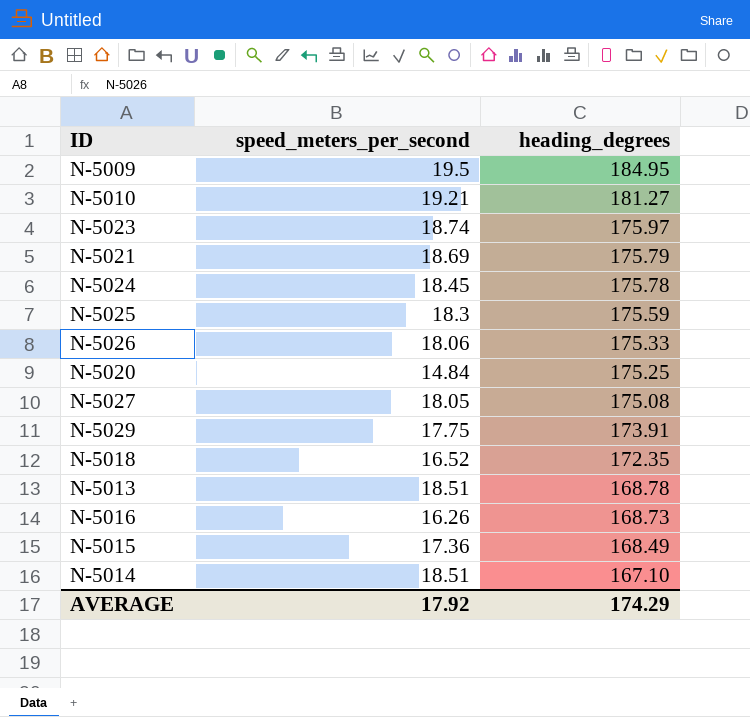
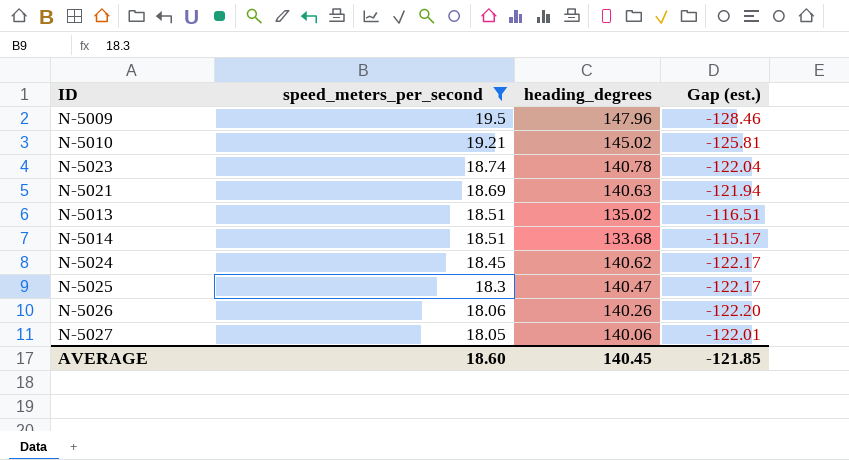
filter: none -> speed_meters_per_second >= 18.05
row order: heading_degrees descending -> speed_meters_per_second descending
column Gap (est.) | formula: none -> [speed_meters_per_second] - [heading_degrees]
N-5009 | heading_degrees: 184.95 -> 147.96
N-5010 | heading_degrees: 181.27 -> 145.02
N-5023 | heading_degrees: 175.97 -> 140.78
N-5021 | heading_degrees: 175.79 -> 140.63
N-5013 | heading_degrees: 168.78 -> 135.02
N-5014 | heading_degrees: 167.10 -> 133.68
N-5024 | heading_degrees: 175.78 -> 140.62
N-5025 | heading_degrees: 175.59 -> 140.47
N-5026 | heading_degrees: 175.33 -> 140.26
N-5027 | heading_degrees: 175.08 -> 140.06
AVERAGE | speed_meters_per_second: 17.92 -> 18.60
AVERAGE | heading_degrees: 174.29 -> 140.45

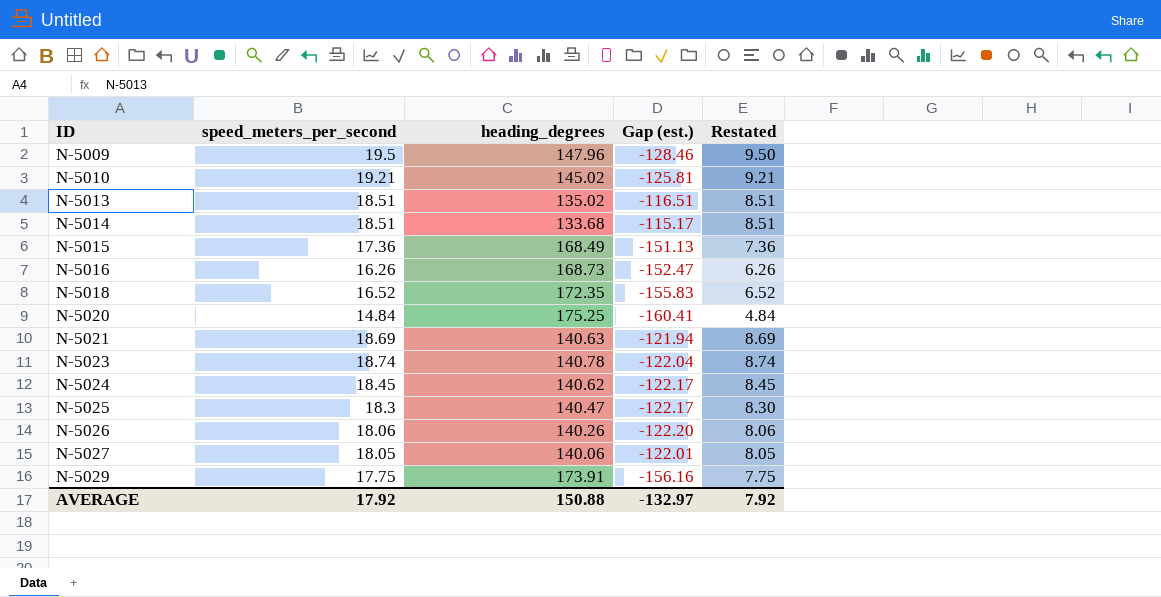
filter: speed_meters_per_second >= 18.05 -> none
row order: speed_meters_per_second descending -> ID ascending
column Restated | formula: none -> [speed_meters_per_second] - 10
AVERAGE | speed_meters_per_second: 18.60 -> 17.92
AVERAGE | heading_degrees: 140.45 -> 150.88
AVERAGE | Gap (est.): -121.85 -> -132.97

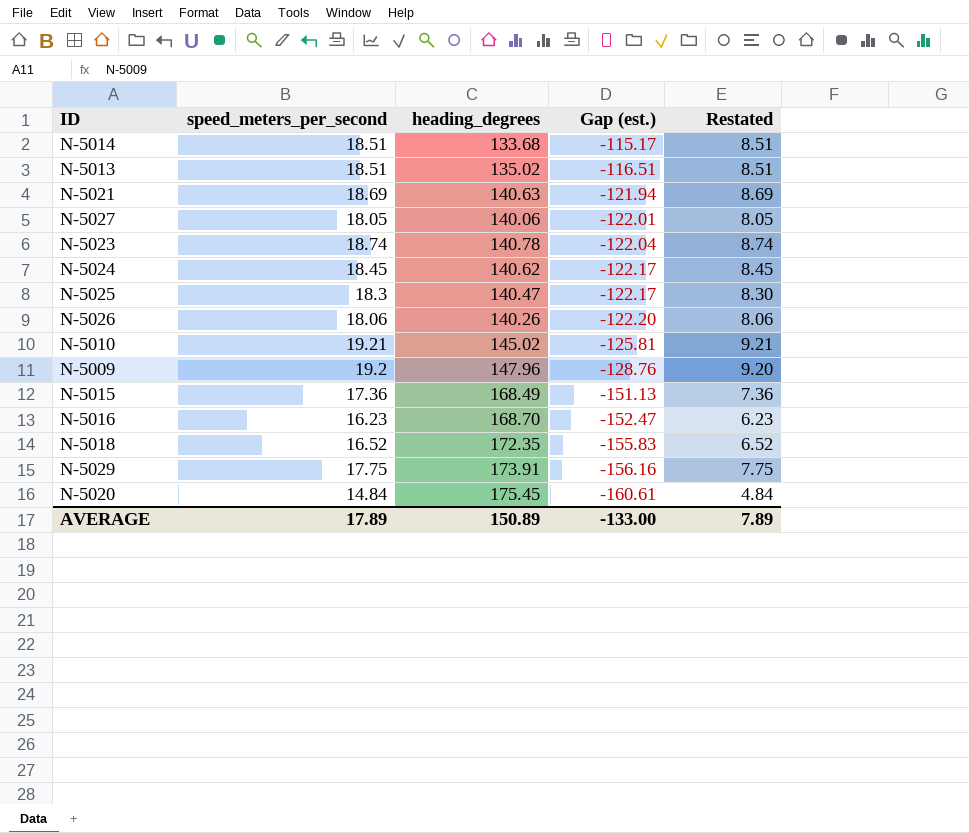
row order: ID ascending -> Gap (est.) descending
N-5009 | speed_meters_per_second: 19.5 -> 19.2
N-5009 | Gap (est.): -128.46 -> -128.76
N-5009 | Restated: 9.50 -> 9.20
N-5016 | speed_meters_per_second: 16.26 -> 16.23
N-5016 | heading_degrees: 168.73 -> 168.70
N-5016 | Restated: 6.26 -> 6.23
N-5020 | heading_degrees: 175.25 -> 175.45
N-5020 | Gap (est.): -160.41 -> -160.61
AVERAGE | speed_meters_per_second: 17.92 -> 17.89
AVERAGE | heading_degrees: 150.88 -> 150.89
AVERAGE | Gap (est.): -132.97 -> -133.00
AVERAGE | Restated: 7.92 -> 7.89

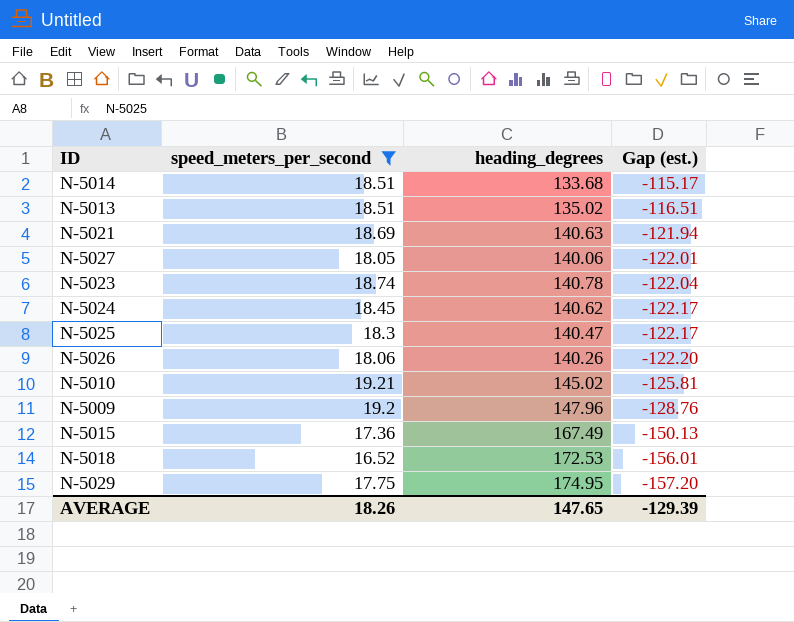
filter: none -> speed_meters_per_second >= 16.52
column Restated | formula: [speed_meters_per_second] - 10 -> none
N-5015 | heading_degrees: 168.49 -> 167.49
N-5015 | Gap (est.): -151.13 -> -150.13
N-5018 | heading_degrees: 172.35 -> 172.53
N-5018 | Gap (est.): -155.83 -> -156.01
N-5029 | heading_degrees: 173.91 -> 174.95
N-5029 | Gap (est.): -156.16 -> -157.20
AVERAGE | speed_meters_per_second: 17.89 -> 18.26
AVERAGE | heading_degrees: 150.89 -> 147.65
AVERAGE | Gap (est.): -133.00 -> -129.39

